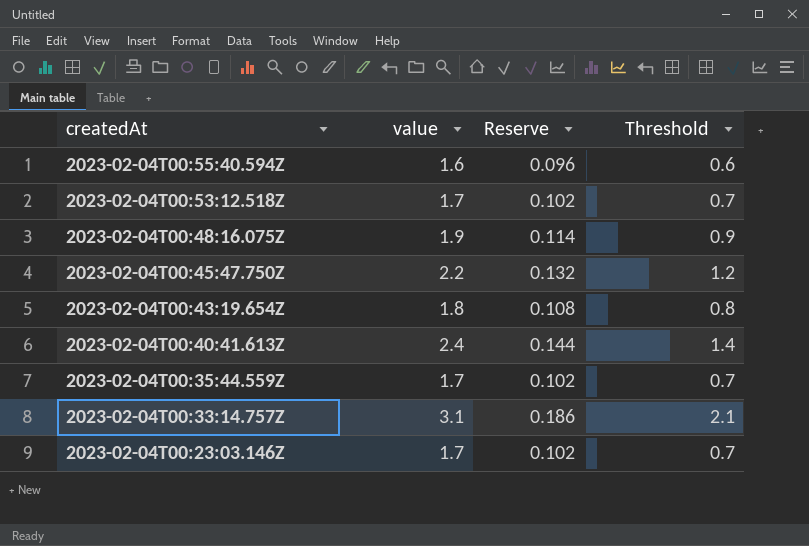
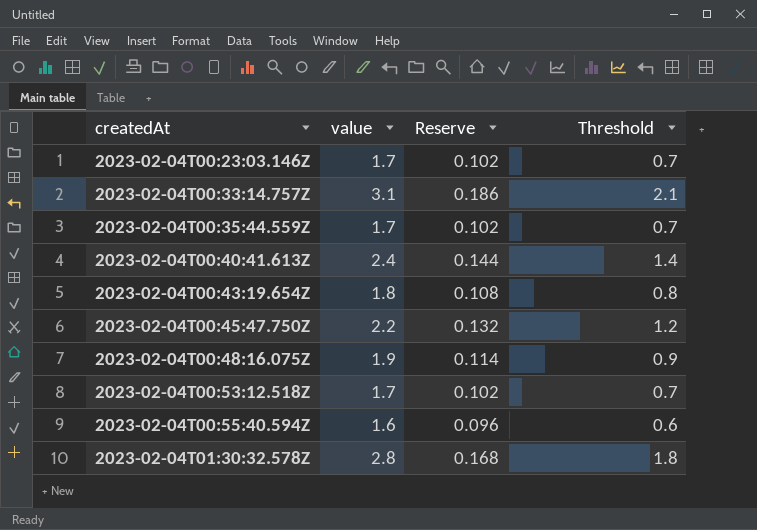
row order: createdAt descending -> createdAt ascending
row 2023-02-04T01:30:32.578Z: none -> 2.8 | 0.168 | 1.8

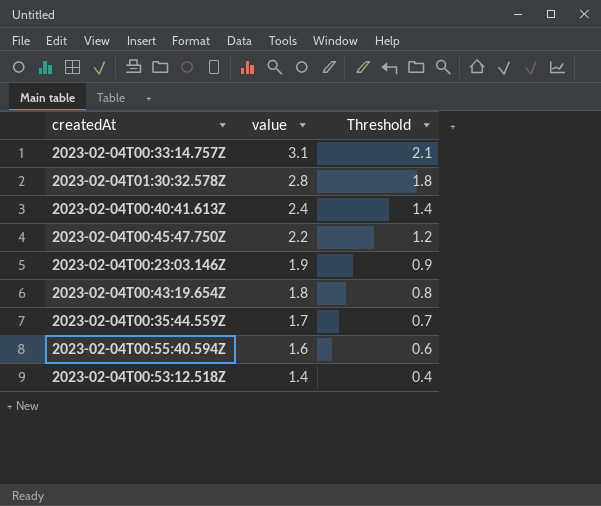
row order: createdAt ascending -> value descending
column Reserve | formula: [value] * 0.06 -> none
row 2023-02-04T00:48:16.075Z: 1.9 | 0.114 | 0.9 -> none
2023-02-04T00:23:03.146Z | value: 1.7 -> 1.9
2023-02-04T00:23:03.146Z | Threshold: 0.7 -> 0.9
2023-02-04T00:53:12.518Z | value: 1.7 -> 1.4
2023-02-04T00:53:12.518Z | Threshold: 0.7 -> 0.4

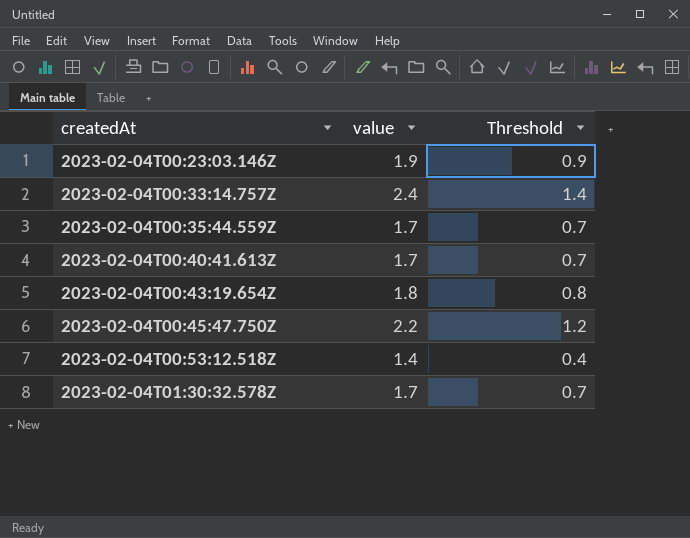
row order: value descending -> createdAt ascending
row 2023-02-04T00:55:40.594Z: 1.6 | 0.6 -> none
2023-02-04T00:33:14.757Z | value: 3.1 -> 2.4
2023-02-04T00:33:14.757Z | Threshold: 2.1 -> 1.4
2023-02-04T00:40:41.613Z | value: 2.4 -> 1.7
2023-02-04T00:40:41.613Z | Threshold: 1.4 -> 0.7
2023-02-04T01:30:32.578Z | value: 2.8 -> 1.7
2023-02-04T01:30:32.578Z | Threshold: 1.8 -> 0.7

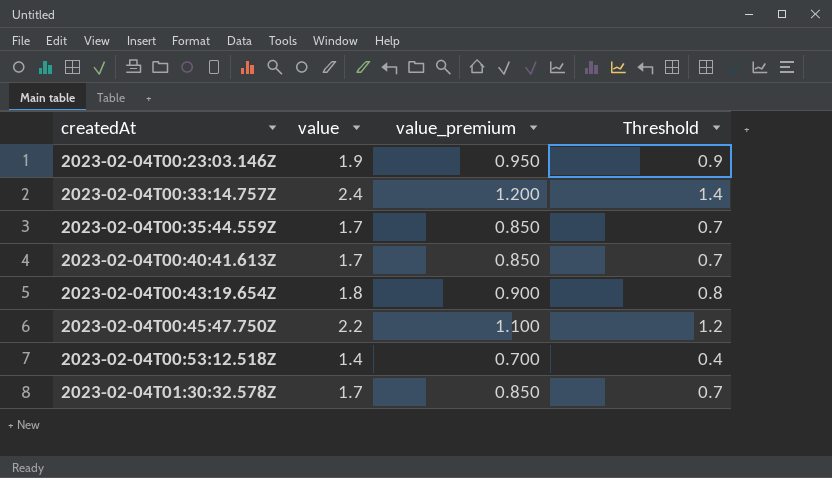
column value_premium | formula: none -> [value] * 0.5

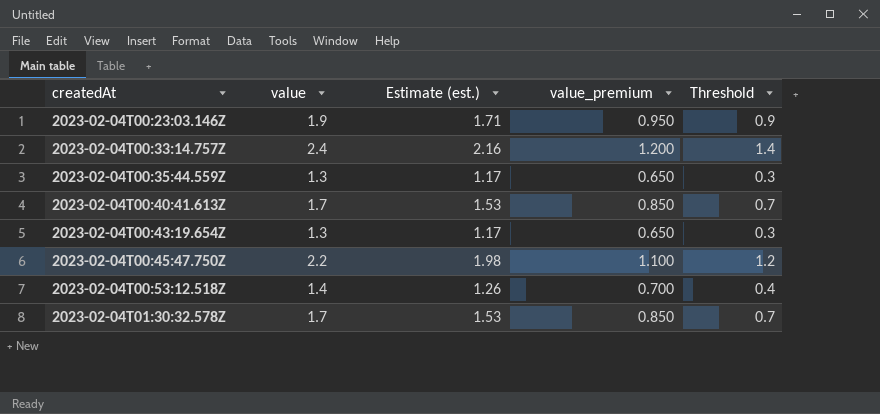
column Estimate (est.) | formula: none -> [value] * 0.9
2023-02-04T00:35:44.559Z | value: 1.7 -> 1.3
2023-02-04T00:35:44.559Z | value_premium: 0.850 -> 0.650
2023-02-04T00:35:44.559Z | Threshold: 0.7 -> 0.3
2023-02-04T00:43:19.654Z | value: 1.8 -> 1.3
2023-02-04T00:43:19.654Z | value_premium: 0.900 -> 0.650
2023-02-04T00:43:19.654Z | Threshold: 0.8 -> 0.3

